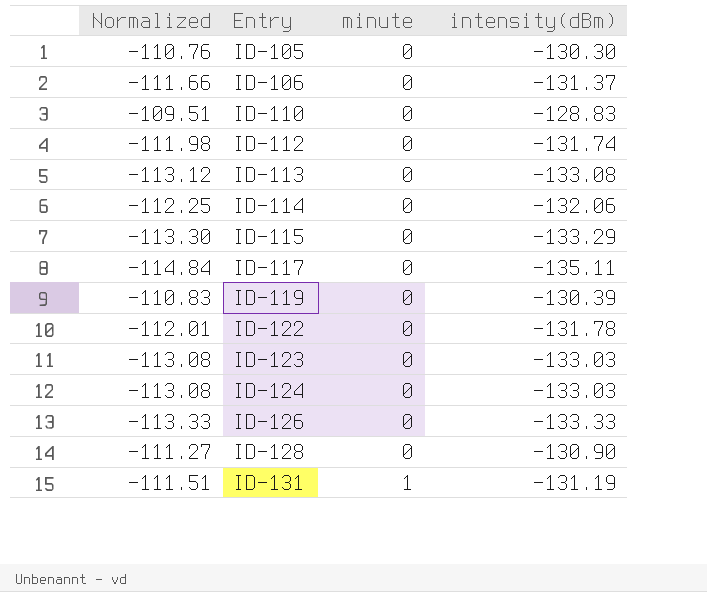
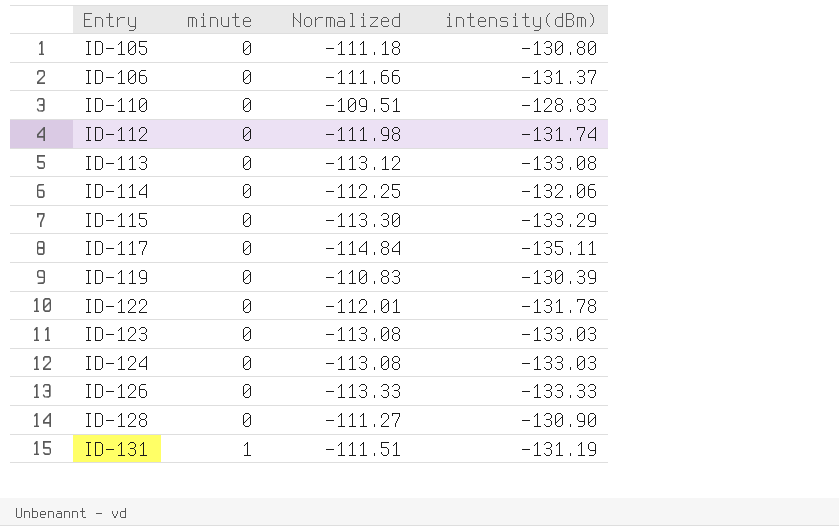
column Normalized | position: 1 -> 3
ID-105 | Normalized: -110.76 -> -111.18
ID-105 | intensity(dBm): -130.30 -> -130.80

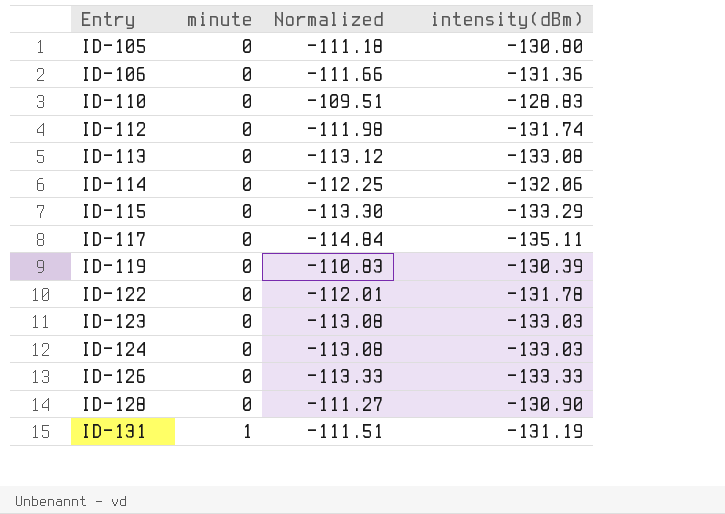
ID-106 | intensity(dBm): -131.37 -> -131.36

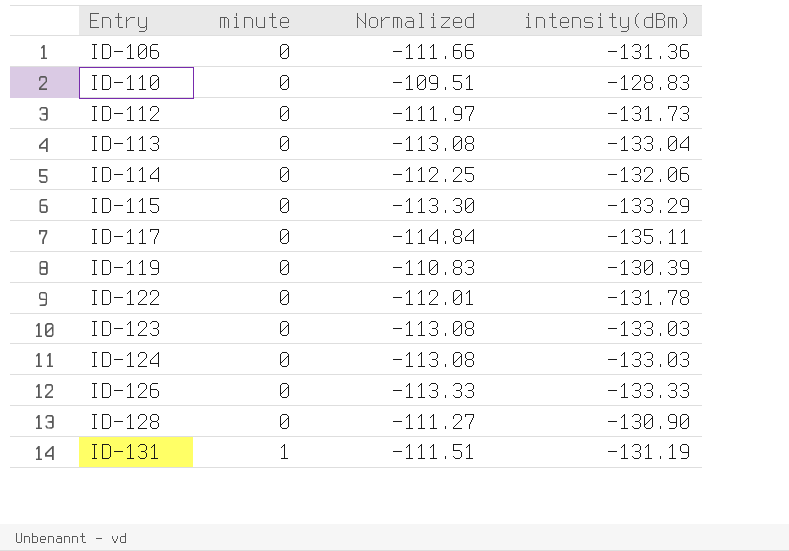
row ID-105: 0 | -111.18 | -130.80 -> none
ID-112 | Normalized: -111.98 -> -111.97
ID-112 | intensity(dBm): -131.74 -> -131.73
ID-113 | Normalized: -113.12 -> -113.08
ID-113 | intensity(dBm): -133.08 -> -133.04

